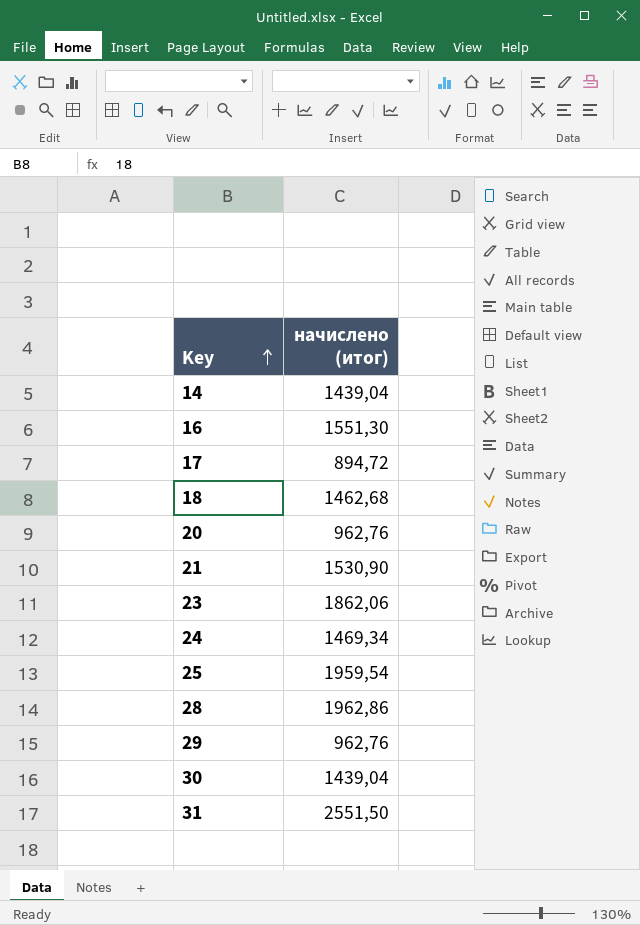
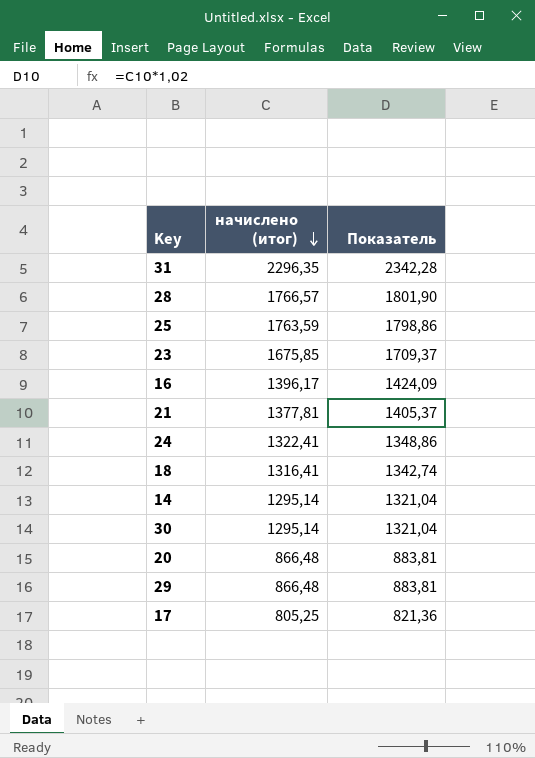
row order: Key ascending -> начислено (итог) descending
column Показатель | formula: none -> [начислено (итог)] * 1,02
31 | начислено (итог): 2551,50 -> 2296,35
28 | начислено (итог): 1962,86 -> 1766,57
25 | начислено (итог): 1959,54 -> 1763,59
23 | начислено (итог): 1862,06 -> 1675,85
16 | начислено (итог): 1551,30 -> 1396,17
21 | начислено (итог): 1530,90 -> 1377,81
24 | начислено (итог): 1469,34 -> 1322,41
18 | начислено (итог): 1462,68 -> 1316,41
14 | начислено (итог): 1439,04 -> 1295,14
30 | начислено (итог): 1439,04 -> 1295,14
20 | начислено (итог): 962,76 -> 866,48
29 | начислено (итог): 962,76 -> 866,48
17 | начислено (итог): 894,72 -> 805,25

